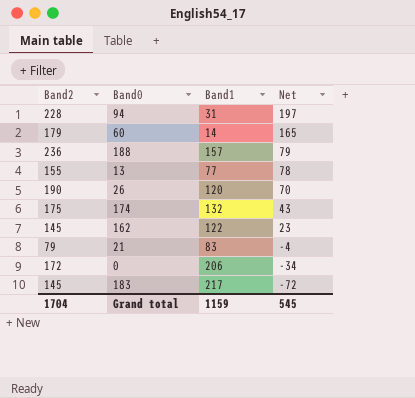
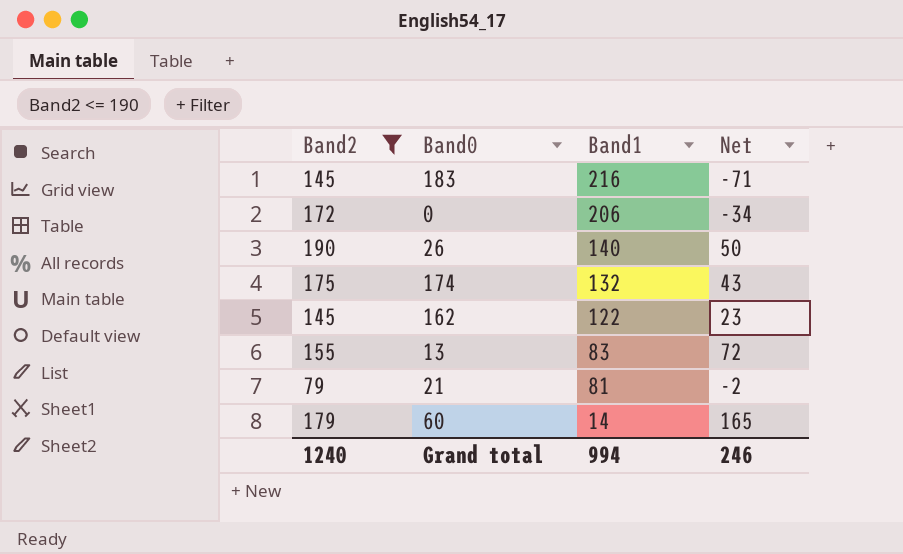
filter: none -> Band2 <= 190
row order: Net descending -> Band1 descending
183 | Band1: 217 -> 216
183 | Net: -72 -> -71
26 | Band1: 120 -> 140
26 | Net: 70 -> 50
13 | Band1: 77 -> 83
13 | Net: 78 -> 72
21 | Band1: 83 -> 81
21 | Net: -4 -> -2
Grand total | Band2: 1704 -> 1240
Grand total | Band1: 1159 -> 994
Grand total | Net: 545 -> 246

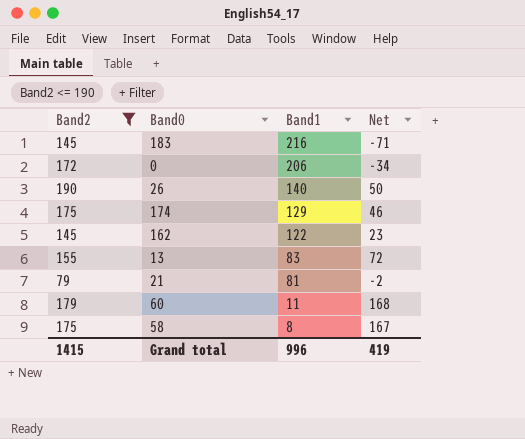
174 | Band1: 132 -> 129
174 | Net: 43 -> 46
60 | Band1: 14 -> 11
60 | Net: 165 -> 168
row 58: none -> 175 | 8 | 167
Grand total | Band2: 1240 -> 1415
Grand total | Band1: 994 -> 996
Grand total | Net: 246 -> 419

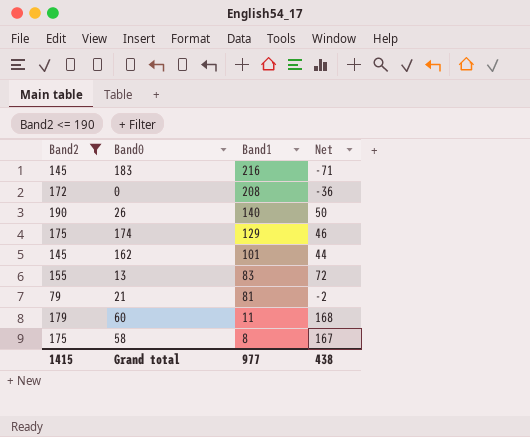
0 | Band1: 206 -> 208
0 | Net: -34 -> -36
162 | Band1: 122 -> 101
162 | Net: 23 -> 44
Grand total | Band1: 996 -> 977
Grand total | Net: 419 -> 438

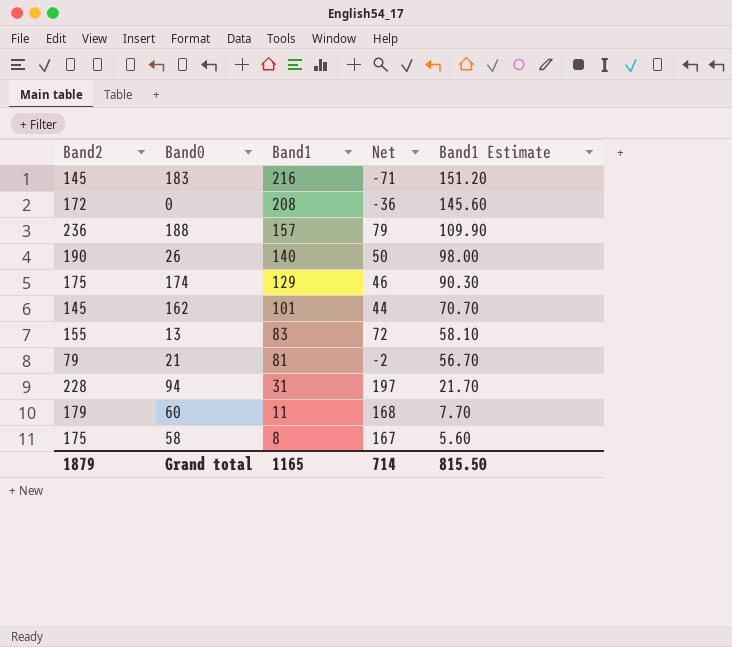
filter: Band2 <= 190 -> none
column Band1 Estimate | formula: none -> [Band1] * 0.7
Grand total | Band2: 1415 -> 1879
Grand total | Band1: 977 -> 1165
Grand total | Net: 438 -> 714

